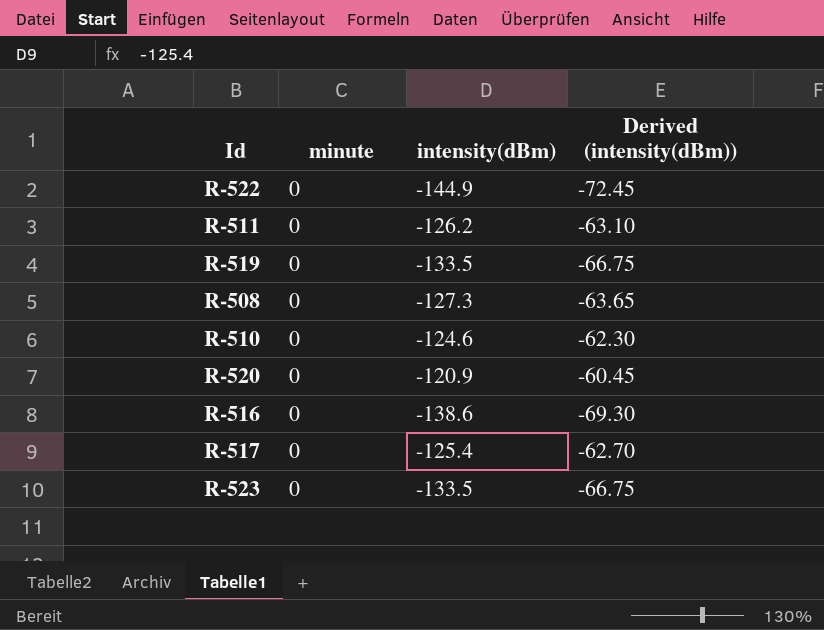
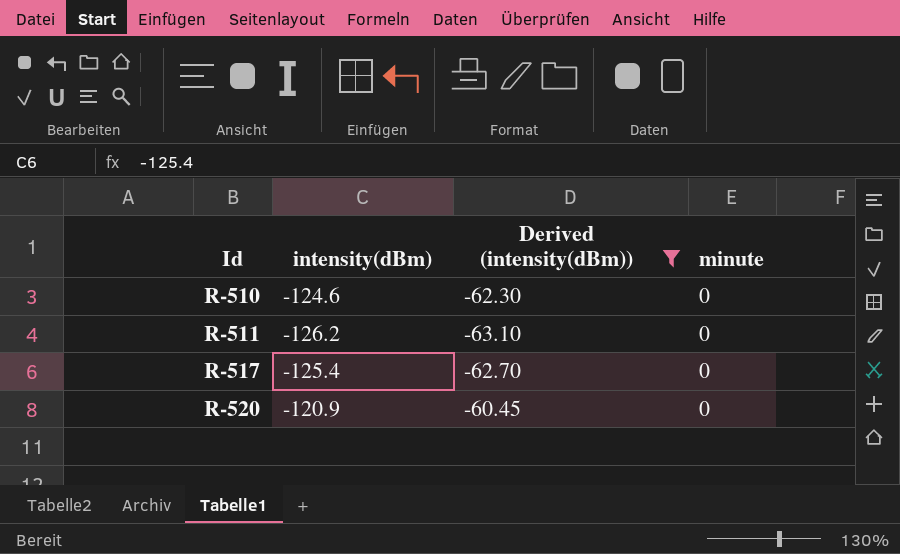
filter: none -> Derived (intensity(dBm)) >= -63.10
row order: none -> Id ascending
column minute | position: 2 -> 4

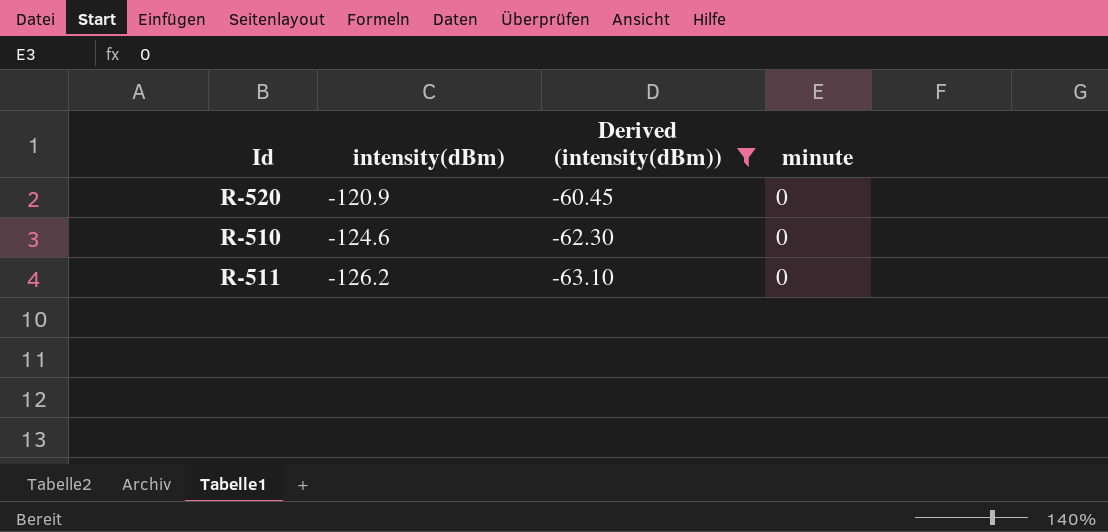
row order: Id ascending -> intensity(dBm) descending
row R-517: -125.4 | -62.70 | 0 -> none

